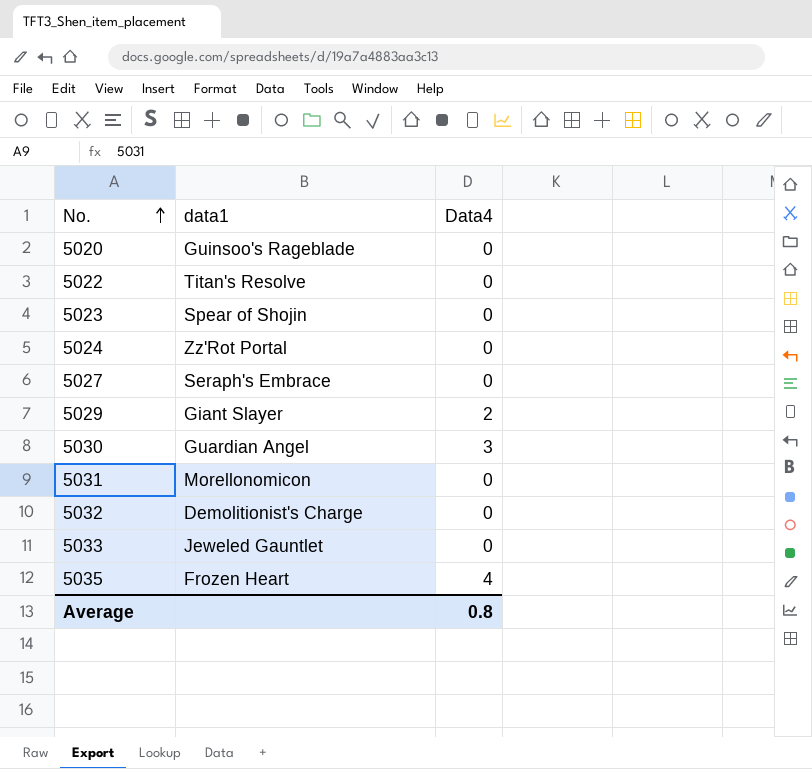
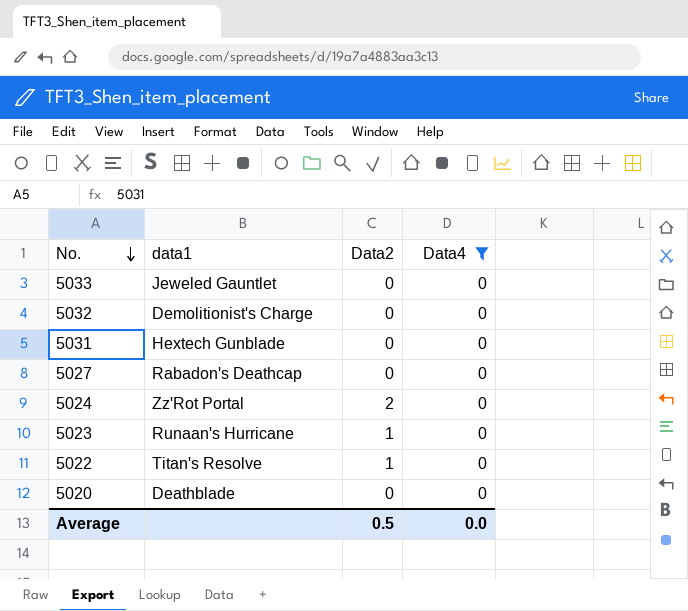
filter: none -> Data4 = 0
row order: No. ascending -> No. descending
column Data2 | position: none -> 3
5031 | data1: Morellonomicon -> Hextech Gunblade
5027 | data1: Seraph's Embrace -> Rabadon's Deathcap
5023 | data1: Spear of Shojin -> Runaan's Hurricane
5020 | data1: Guinsoo's Rageblade -> Deathblade
Average | Data4: 0.8 -> 0.0

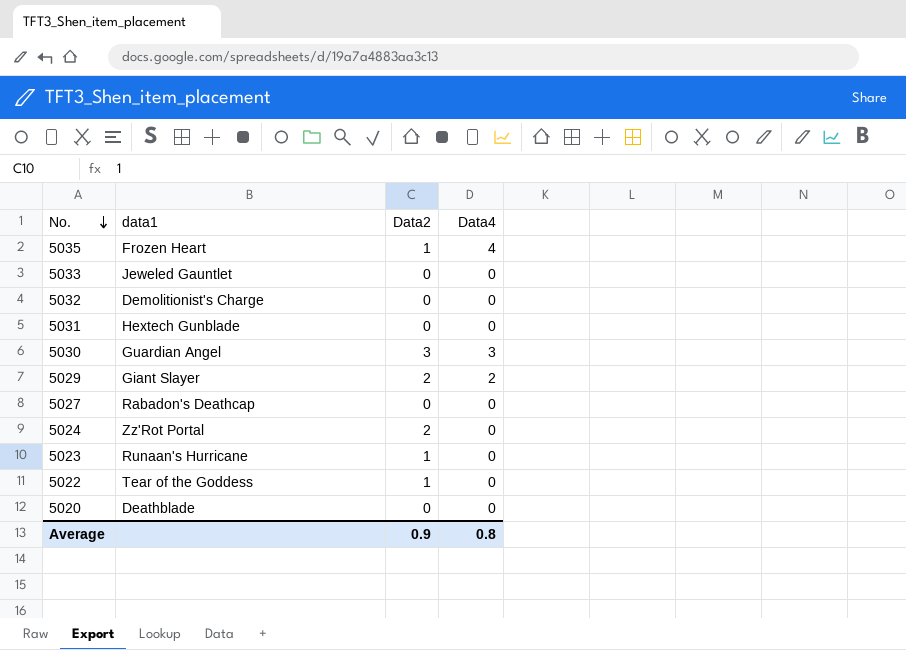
filter: Data4 = 0 -> none
5022 | data1: Titan's Resolve -> Tear of the Goddess
Average | Data2: 0.5 -> 0.9
Average | Data4: 0.0 -> 0.8

